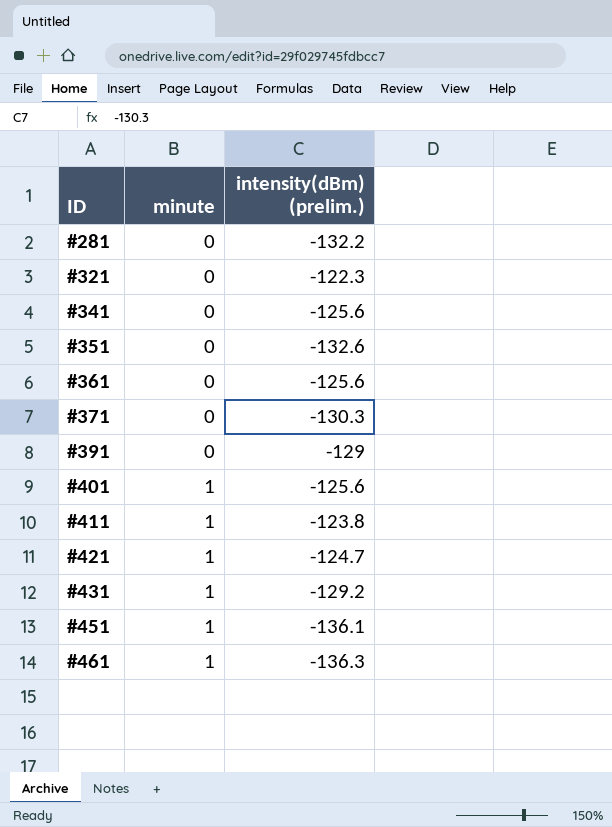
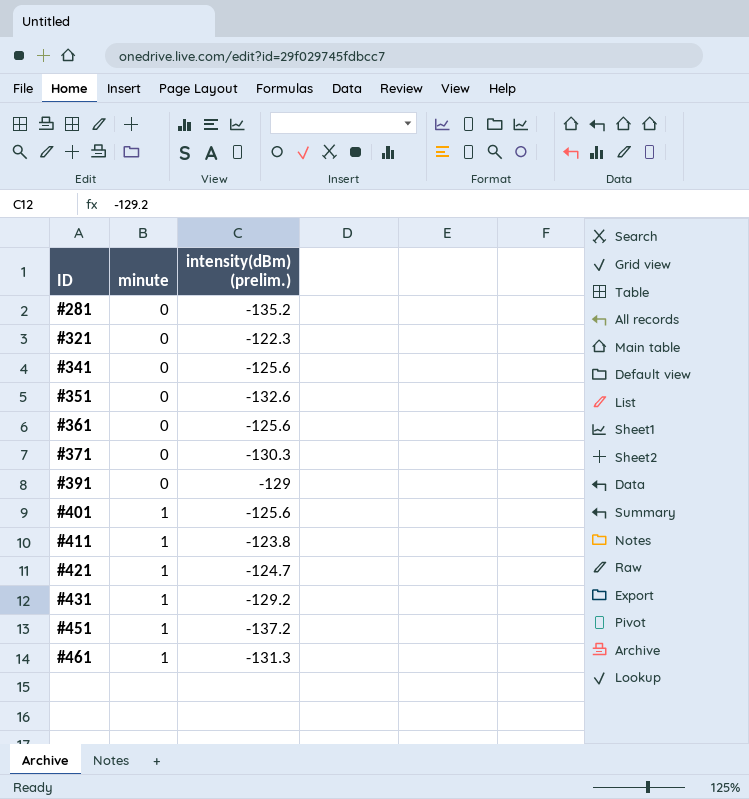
#281 | intensity(dBm) (prelim.): -132.2 -> -135.2
#451 | intensity(dBm) (prelim.): -136.1 -> -137.2
#461 | intensity(dBm) (prelim.): -136.3 -> -131.3

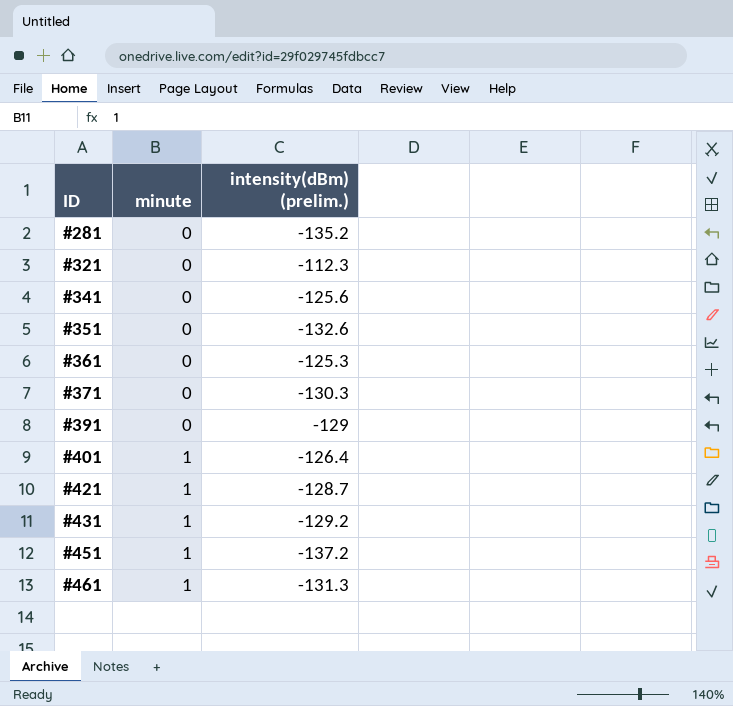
row #411: 1 | -123.8 -> none
#321 | intensity(dBm) (prelim.): -122.3 -> -112.3
#361 | intensity(dBm) (prelim.): -125.6 -> -125.3
#401 | intensity(dBm) (prelim.): -125.6 -> -126.4
#421 | intensity(dBm) (prelim.): -124.7 -> -128.7

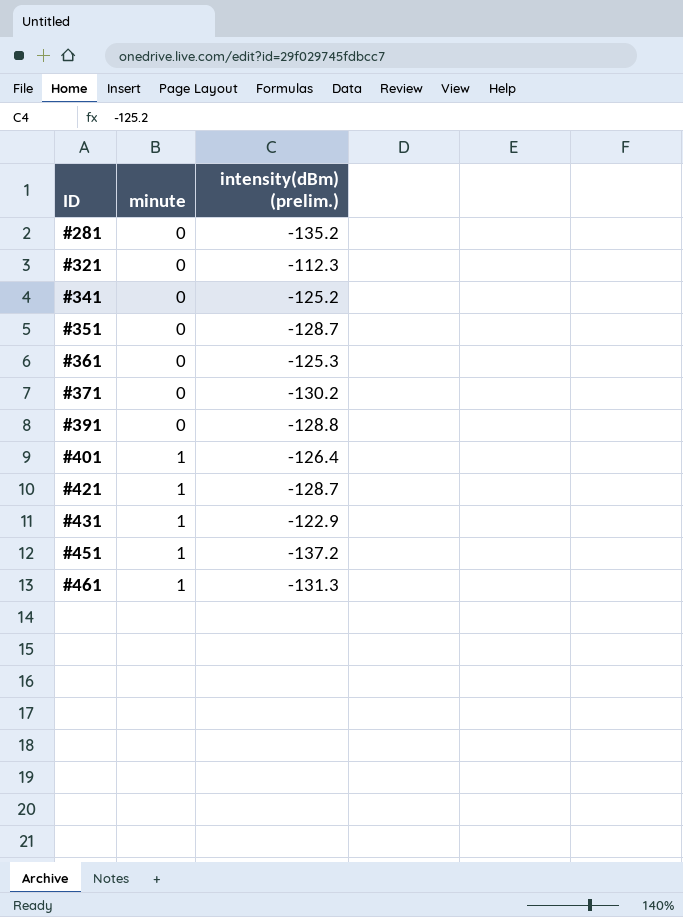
#341 | intensity(dBm) (prelim.): -125.6 -> -125.2
#351 | intensity(dBm) (prelim.): -132.6 -> -128.7
#371 | intensity(dBm) (prelim.): -130.3 -> -130.2
#391 | intensity(dBm) (prelim.): -129 -> -128.8
#431 | intensity(dBm) (prelim.): -129.2 -> -122.9

